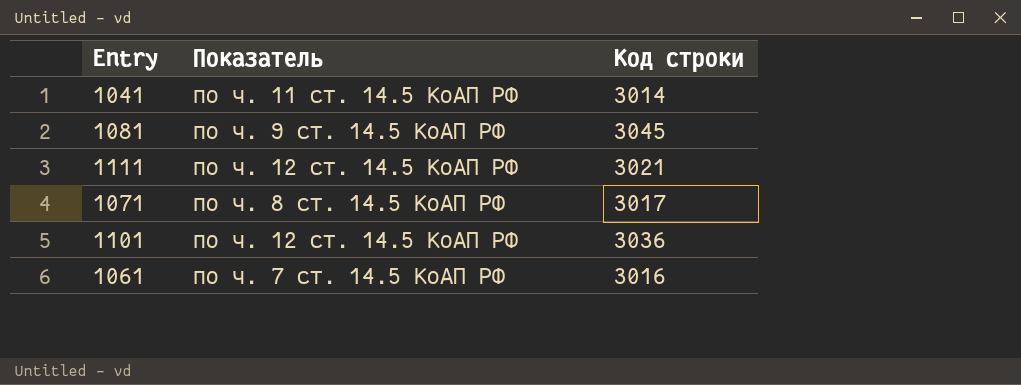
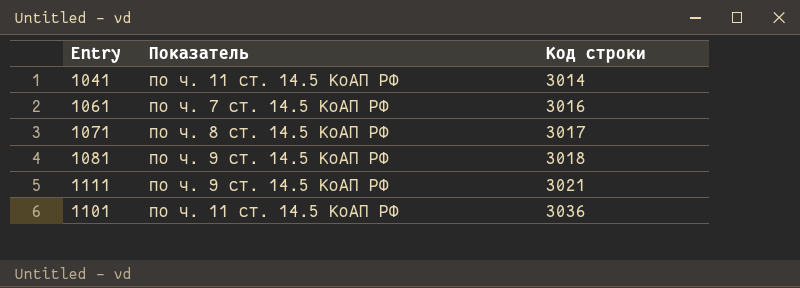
row order: none -> Код строки ascending
1081 | Код строки: 3045 -> 3018
1111 | Показатель: по ч. 12 ст. 14.5 КоАП РФ -> по ч. 9 ст. 14.5 КоАП РФ
1101 | Показатель: по ч. 12 ст. 14.5 КоАП РФ -> по ч. 11 ст. 14.5 КоАП РФ

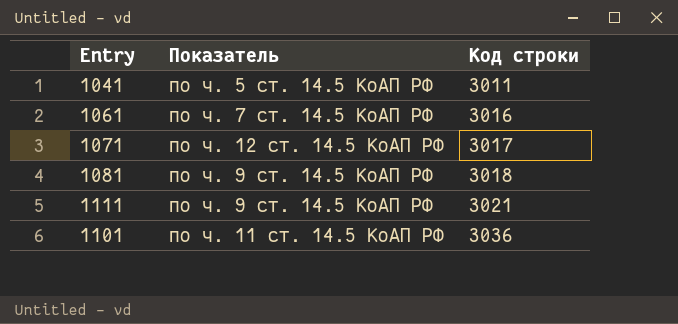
1041 | Показатель: по ч. 11 ст. 14.5 КоАП РФ -> по ч. 5 ст. 14.5 КоАП РФ
1041 | Код строки: 3014 -> 3011
1071 | Показатель: по ч. 8 ст. 14.5 КоАП РФ -> по ч. 12 ст. 14.5 КоАП РФ

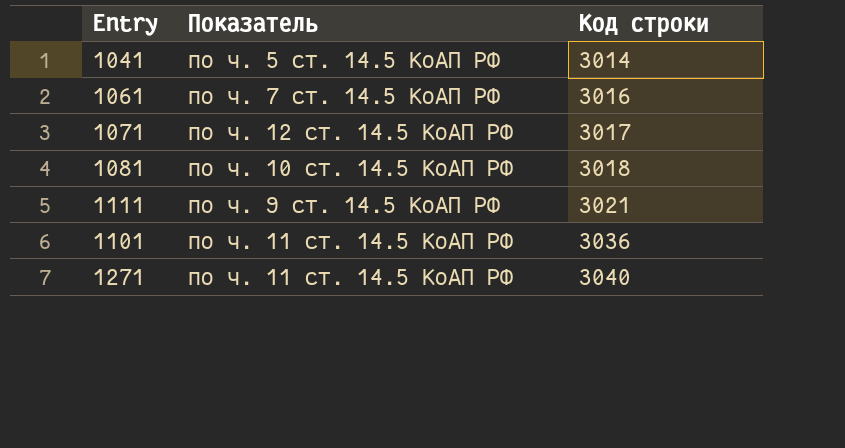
1041 | Код строки: 3011 -> 3014
1081 | Показатель: по ч. 9 ст. 14.5 КоАП РФ -> по ч. 10 ст. 14.5 КоАП РФ
row 1271: none -> по ч. 11 ст. 14.5 КоАП РФ | 3040

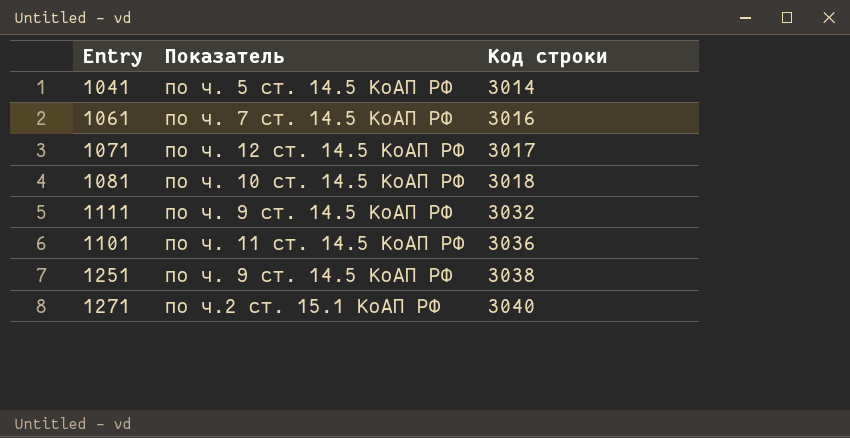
1111 | Код строки: 3021 -> 3032
row 1251: none -> по ч. 9 ст. 14.5 КоАП РФ | 3038
1271 | Показатель: по ч. 11 ст. 14.5 КоАП РФ -> по ч.2 ст. 15.1 КоАП РФ

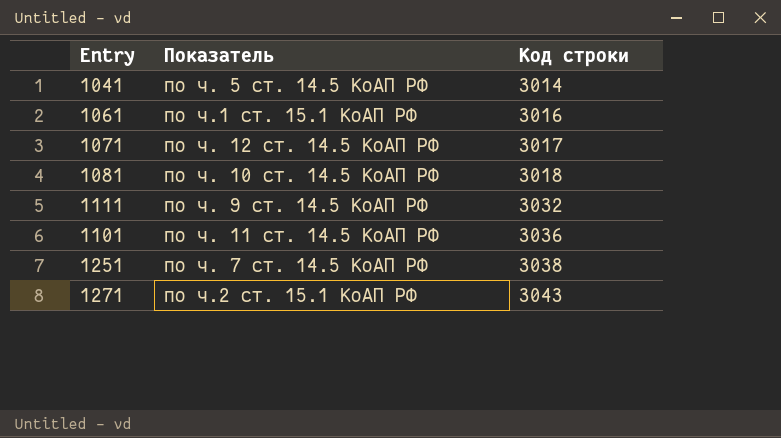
1061 | Показатель: по ч. 7 ст. 14.5 КоАП РФ -> по ч.1 ст. 15.1 КоАП РФ
1251 | Показатель: по ч. 9 ст. 14.5 КоАП РФ -> по ч. 7 ст. 14.5 КоАП РФ
1271 | Код строки: 3040 -> 3043

